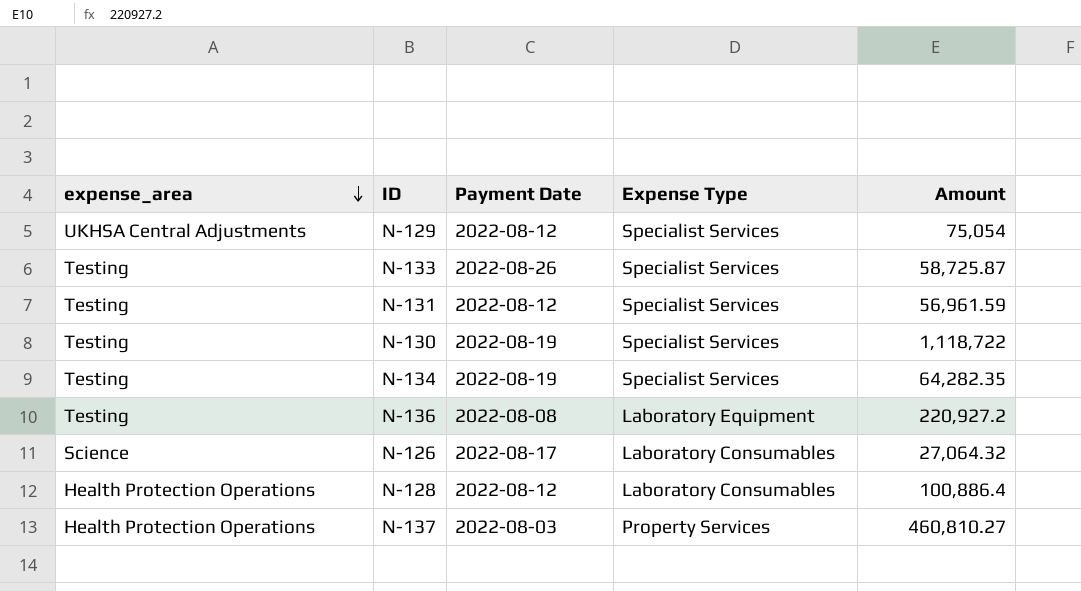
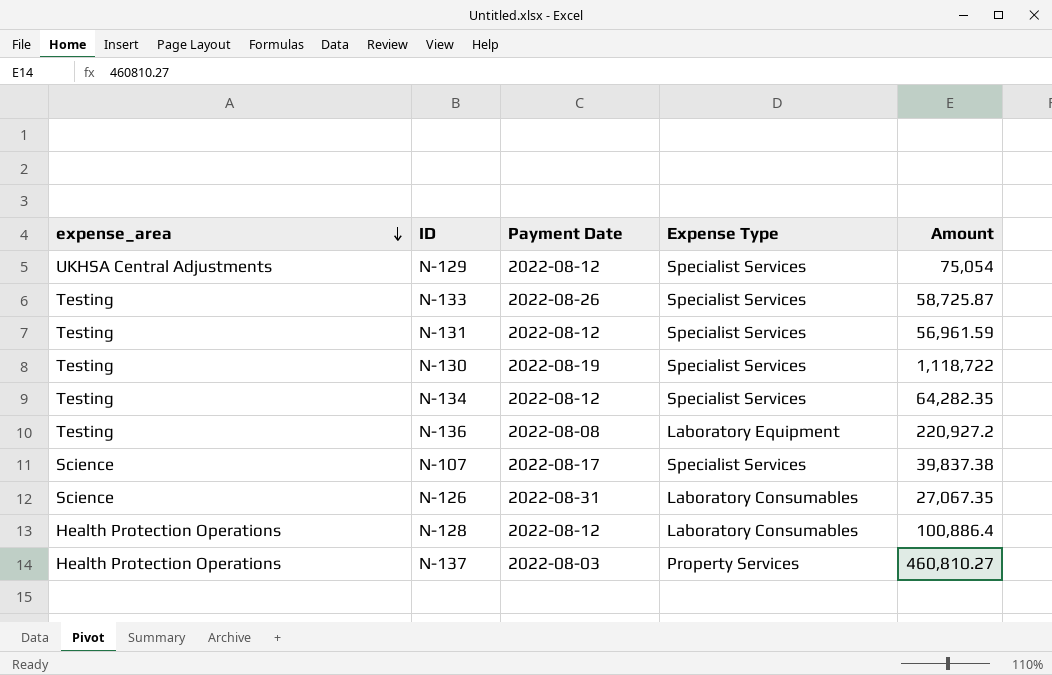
N-134 | Payment Date: 2022-08-19 -> 2022-08-12
row N-107: none -> Science | 2022-08-17 | Specialist Services | 39,837.38
N-126 | Payment Date: 2022-08-17 -> 2022-08-31
N-126 | Amount: 27,064.32 -> 27,067.35

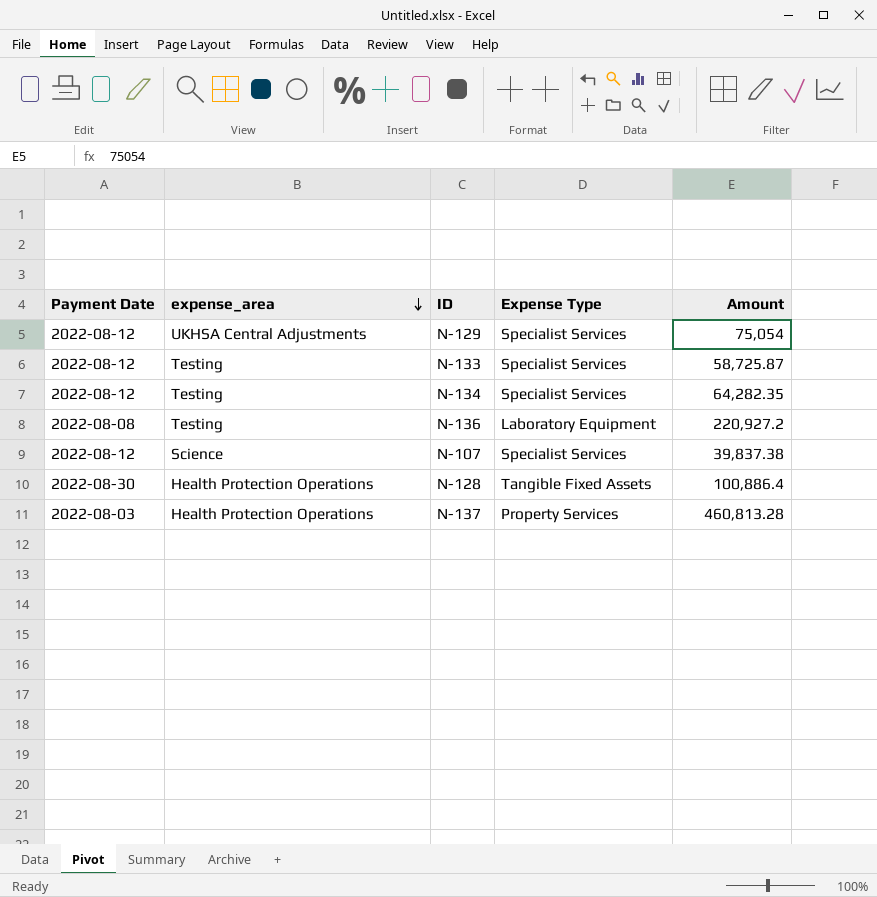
column Payment Date | position: 3 -> 1
row N-131: Testing | 2022-08-12 | Specialist Services | 56,961.59 -> none
row N-130: Testing | 2022-08-19 | Specialist Services | 1,118,722 -> none
row N-126: Science | 2022-08-31 | Laboratory Consumables | 27,067.35 -> none
N-133 | Payment Date: 2022-08-26 -> 2022-08-12
N-107 | Payment Date: 2022-08-17 -> 2022-08-12
N-128 | Payment Date: 2022-08-12 -> 2022-08-30
N-128 | Expense Type: Laboratory Consumables -> Tangible Fixed Assets
N-137 | Amount: 460,810.27 -> 460,813.28

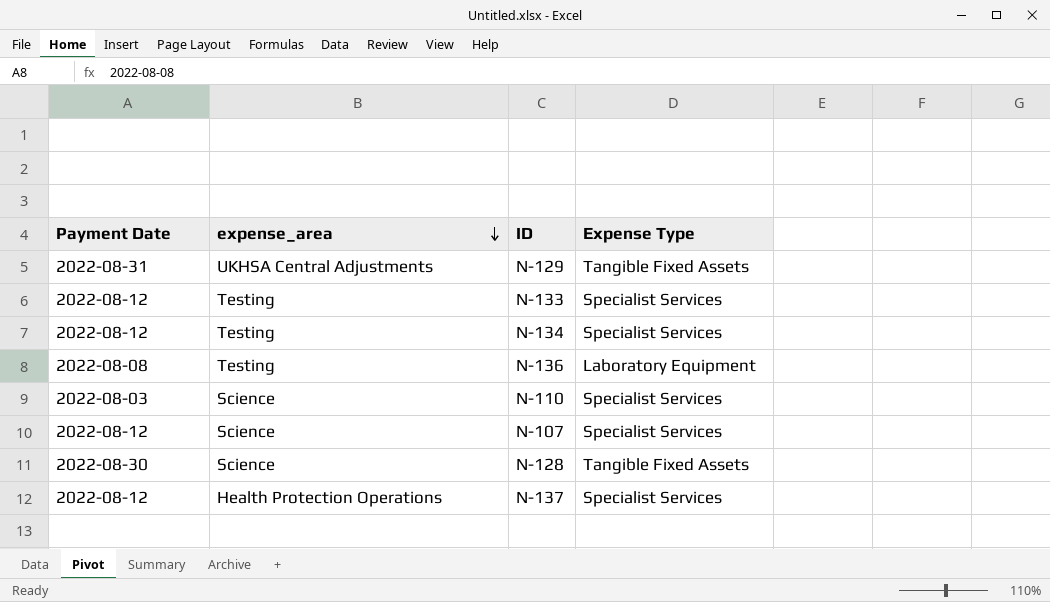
column Amount | position: 5 -> none
N-129 | Payment Date: 2022-08-12 -> 2022-08-31
N-129 | Expense Type: Specialist Services -> Tangible Fixed Assets
row N-110: none -> 2022-08-03 | Science | Specialist Services
N-128 | expense_area: Health Protection Operations -> Science
N-137 | Payment Date: 2022-08-03 -> 2022-08-12
N-137 | Expense Type: Property Services -> Specialist Services

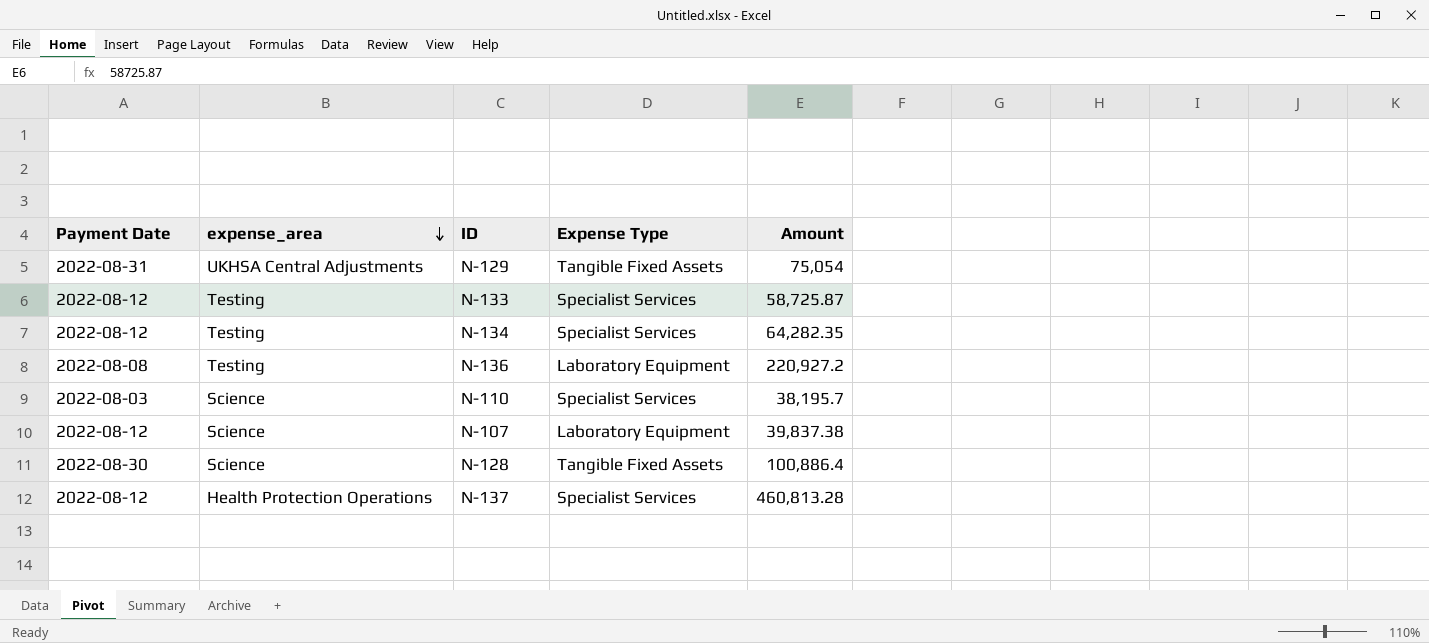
column Amount | position: none -> 5
N-107 | Expense Type: Specialist Services -> Laboratory Equipment

